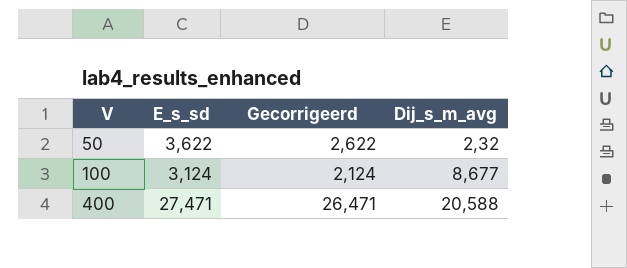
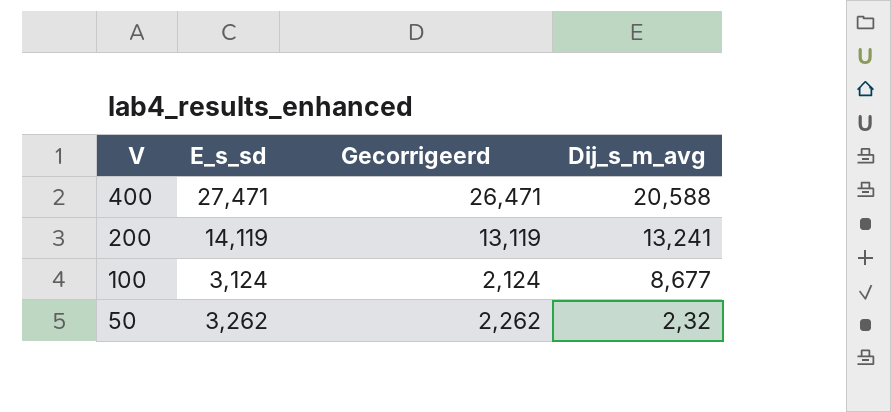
row order: V ascending -> V descending
row 200: none -> 14,119 | 13,119 | 13,241
50 | E_s_sd: 3,622 -> 3,262
50 | Gecorrigeerd: 2,622 -> 2,262

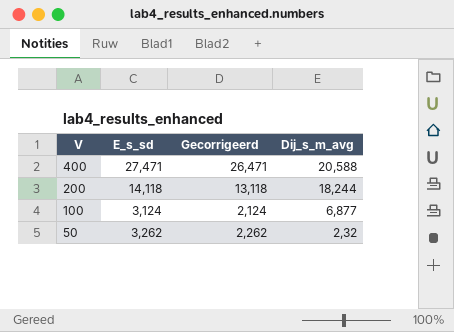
200 | E_s_sd: 14,119 -> 14,118
200 | Gecorrigeerd: 13,119 -> 13,118
200 | Dij_s_m_avg: 13,241 -> 18,244
100 | Dij_s_m_avg: 8,677 -> 6,877

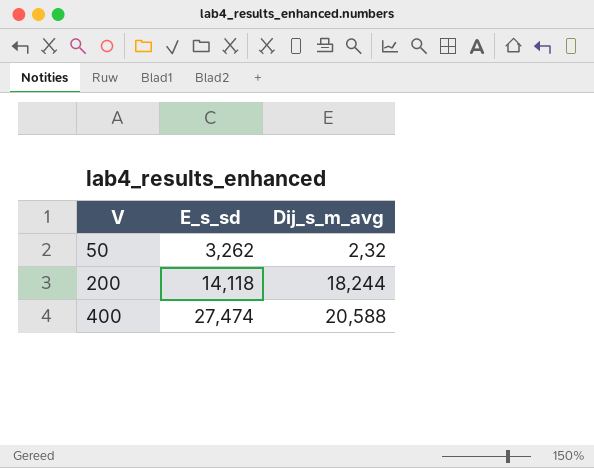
row order: V descending -> V ascending
column Gecorrigeerd | formula: [E_s_sd] - 1 -> none
row 100: 3,124 | 2,124 | 6,877 -> none
400 | E_s_sd: 27,471 -> 27,474

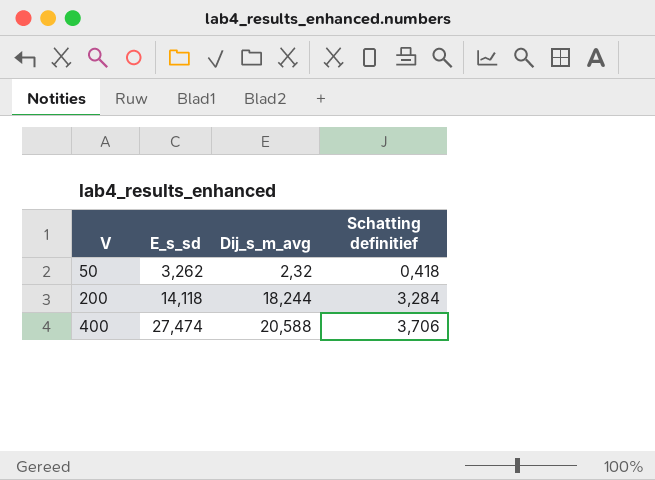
column Schatting definitief | formula: none -> [Dij_s_m_avg] * 0,18

